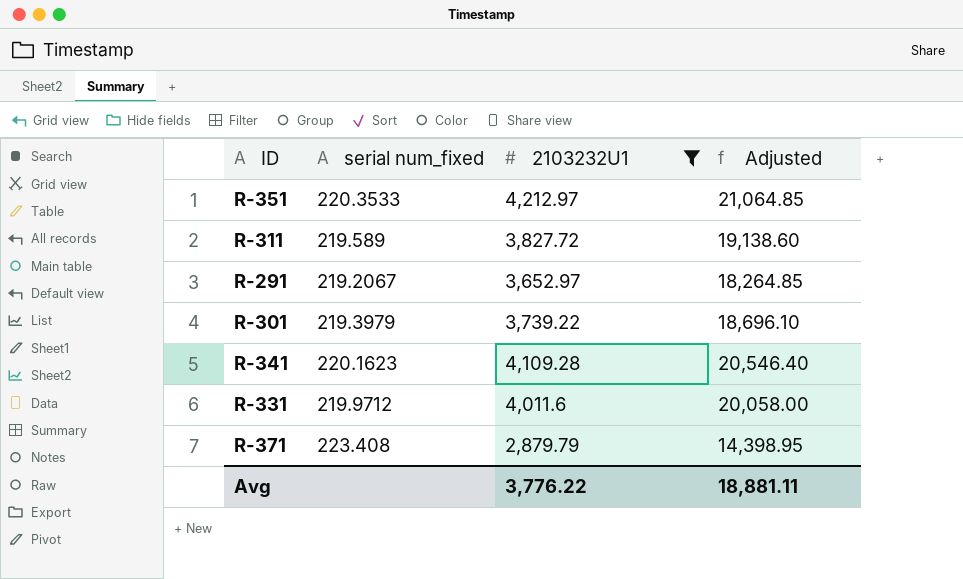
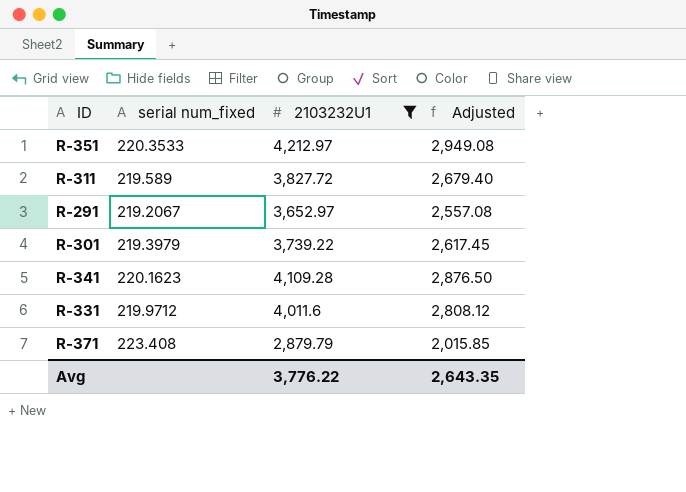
column Adjusted | formula: [2103232U1] * 5 -> [2103232U1] * 0.7
Avg | Adjusted: 18,881.11 -> 2,643.35

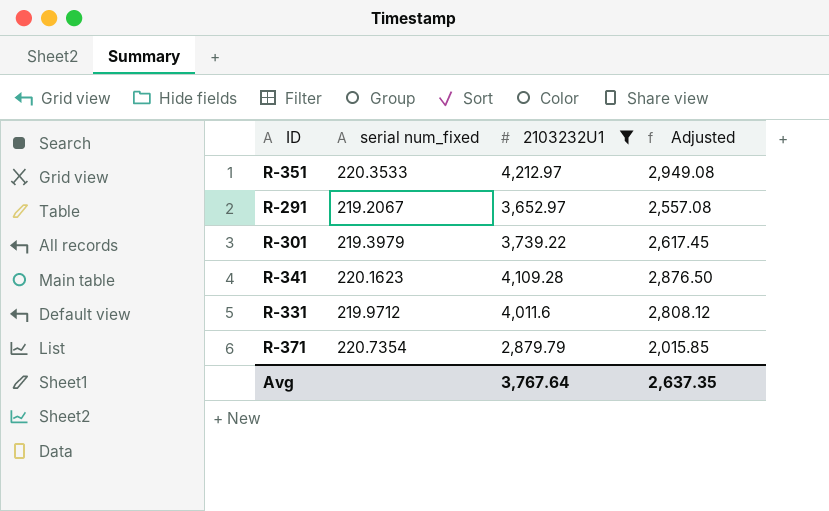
row R-311: 219.589 | 3,827.72 | 2,679.40 -> none
R-371 | serial num_fixed: 223.408 -> 220.7354
Avg | 2103232U1: 3,776.22 -> 3,767.64
Avg | Adjusted: 2,643.35 -> 2,637.35

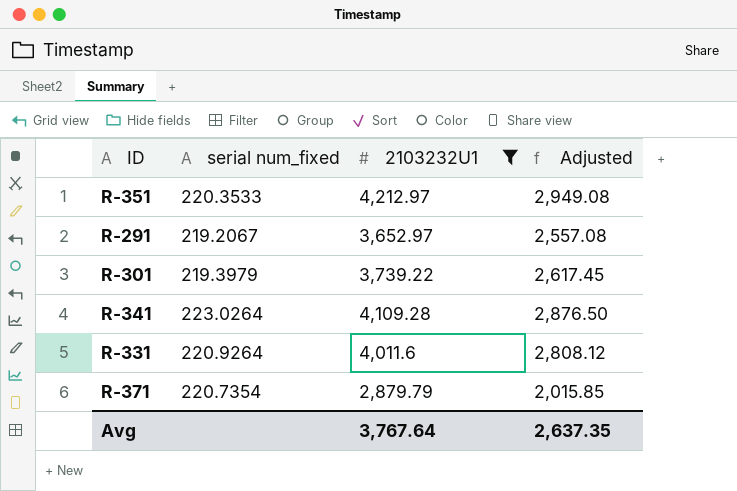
R-341 | serial num_fixed: 220.1623 -> 223.0264
R-331 | serial num_fixed: 219.9712 -> 220.9264

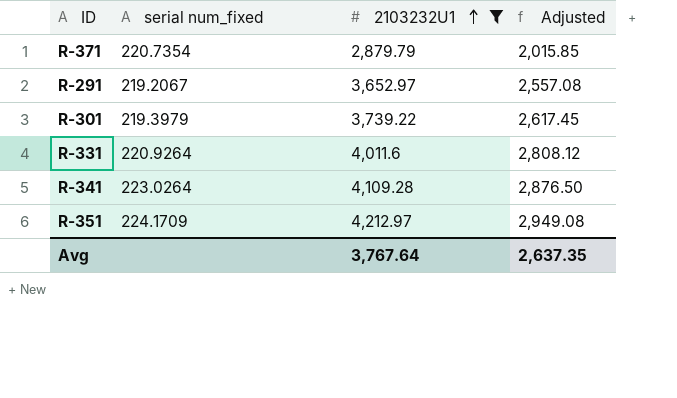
row order: none -> 2103232U1 ascending
R-351 | serial num_fixed: 220.3533 -> 224.1709

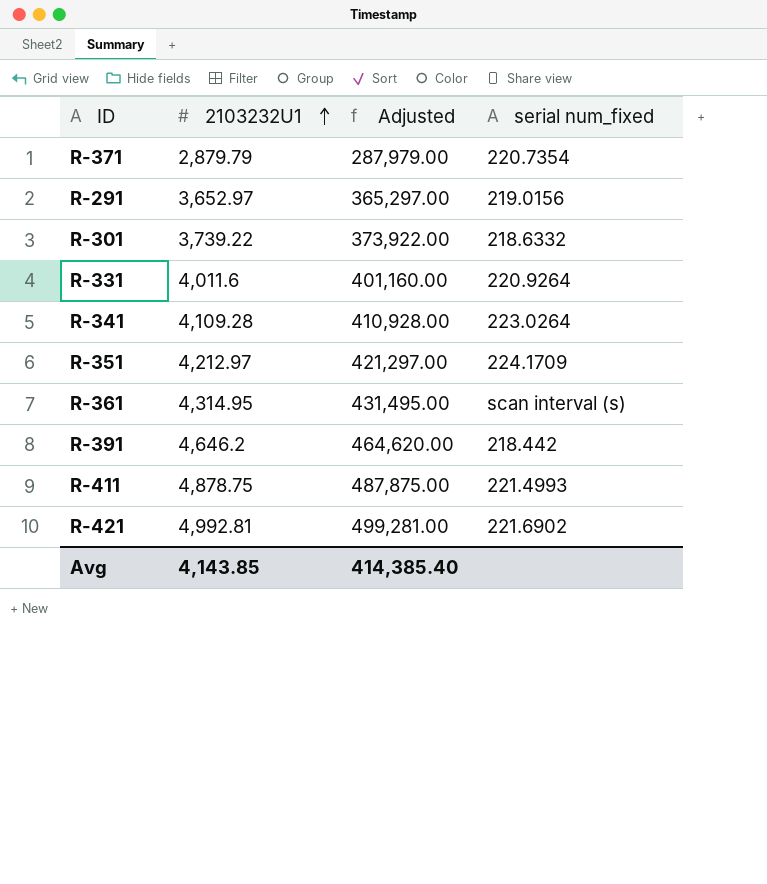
filter: 2103232U1 <= 4,212.97 -> none
column Adjusted | formula: [2103232U1] * 0.7 -> [2103232U1] * 100
column serial num_fixed | position: 2 -> 4
R-291 | serial num_fixed: 219.2067 -> 219.0156
R-301 | serial num_fixed: 219.3979 -> 218.6332
Avg | 2103232U1: 3,767.64 -> 4,143.85
Avg | Adjusted: 2,637.35 -> 414,385.40

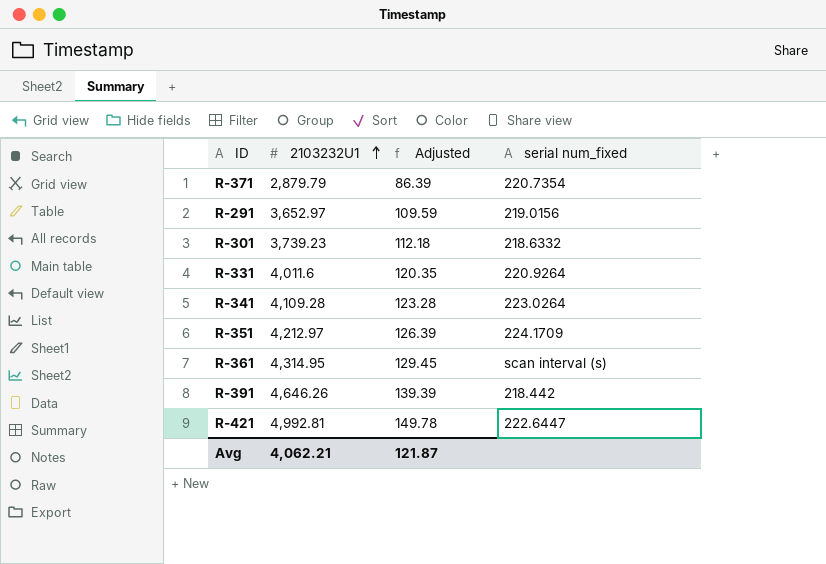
column Adjusted | formula: [2103232U1] * 100 -> [2103232U1] * 0.03
row R-411: 4,878.75 | 487,875.00 | 221.4993 -> none
R-301 | 2103232U1: 3,739.22 -> 3,739.23
R-391 | 2103232U1: 4,646.2 -> 4,646.26
R-421 | serial num_fixed: 221.6902 -> 222.6447
Avg | 2103232U1: 4,143.85 -> 4,062.21
Avg | Adjusted: 414,385.40 -> 121.87

